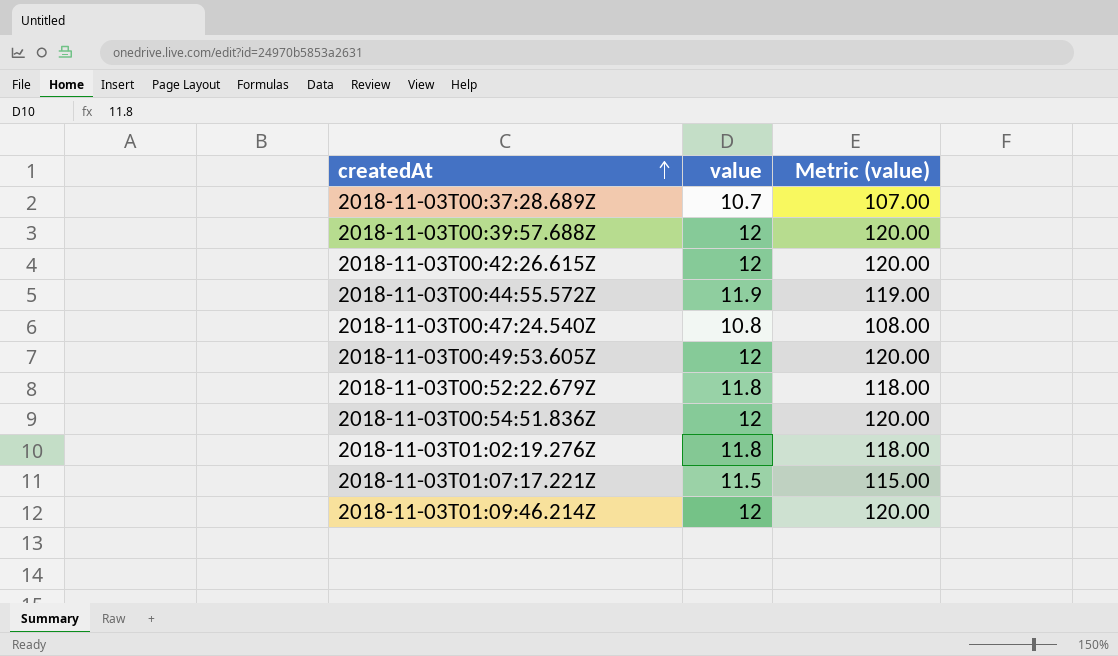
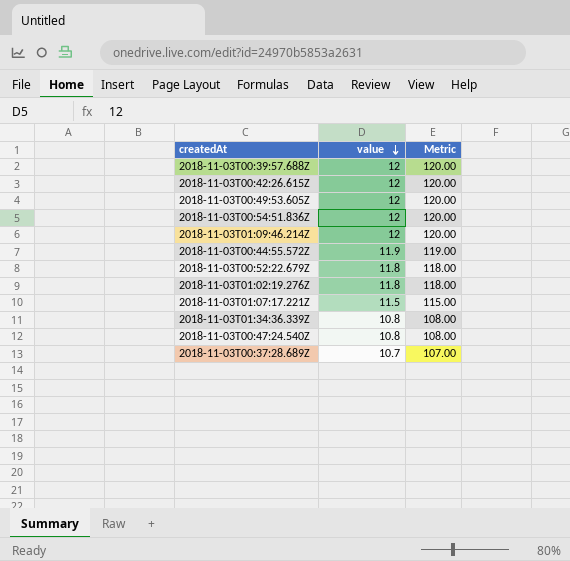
row order: createdAt ascending -> value descending
column name: Metric (value) -> Metric
row 2018-11-03T01:34:36.339Z: none -> 10.8 | 108.00

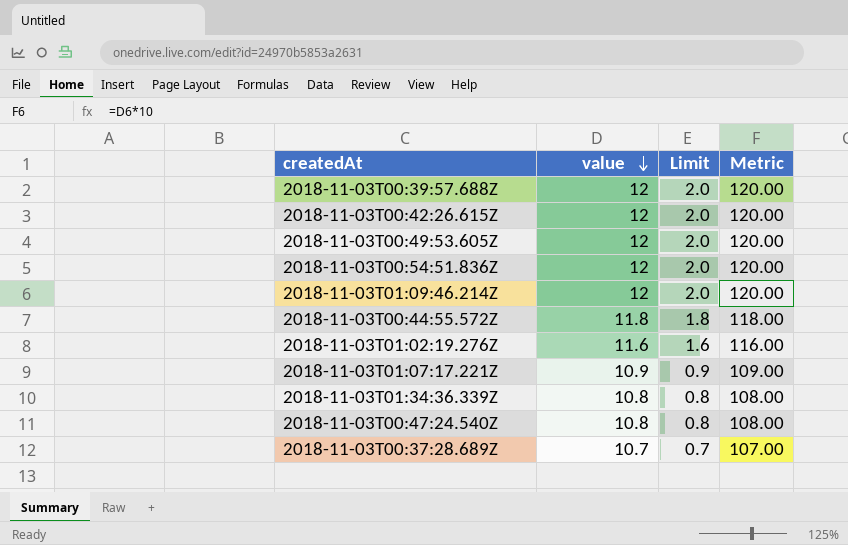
column Limit | formula: none -> [value] - 10
row 2018-11-03T00:52:22.679Z: 11.8 | 118.00 -> none
2018-11-03T00:44:55.572Z | value: 11.9 -> 11.8
2018-11-03T00:44:55.572Z | Metric: 119.00 -> 118.00
2018-11-03T01:02:19.276Z | value: 11.8 -> 11.6
2018-11-03T01:02:19.276Z | Metric: 118.00 -> 116.00
2018-11-03T01:07:17.221Z | value: 11.5 -> 10.9
2018-11-03T01:07:17.221Z | Metric: 115.00 -> 109.00

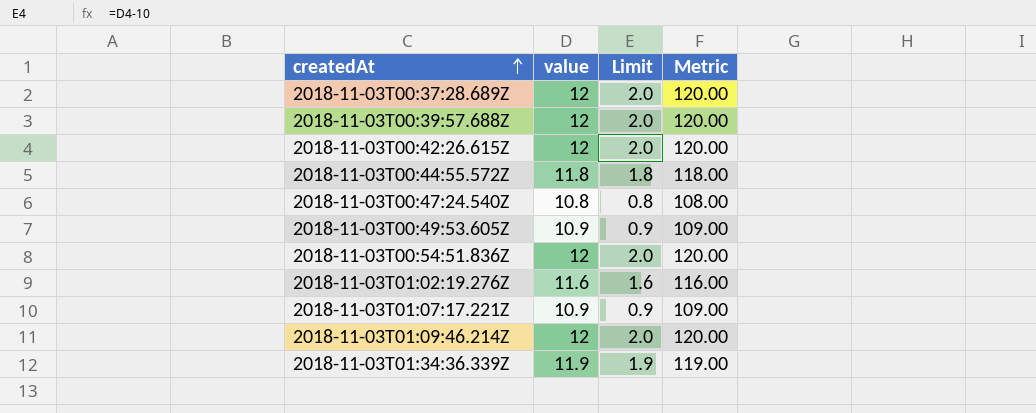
row order: value descending -> createdAt ascending
2018-11-03T00:37:28.689Z | value: 10.7 -> 12
2018-11-03T00:37:28.689Z | Limit: 0.7 -> 2.0
2018-11-03T00:37:28.689Z | Metric: 107.00 -> 120.00
2018-11-03T00:49:53.605Z | value: 12 -> 10.9
2018-11-03T00:49:53.605Z | Limit: 2.0 -> 0.9
2018-11-03T00:49:53.605Z | Metric: 120.00 -> 109.00
2018-11-03T01:34:36.339Z | value: 10.8 -> 11.9
2018-11-03T01:34:36.339Z | Limit: 0.8 -> 1.9
2018-11-03T01:34:36.339Z | Metric: 108.00 -> 119.00

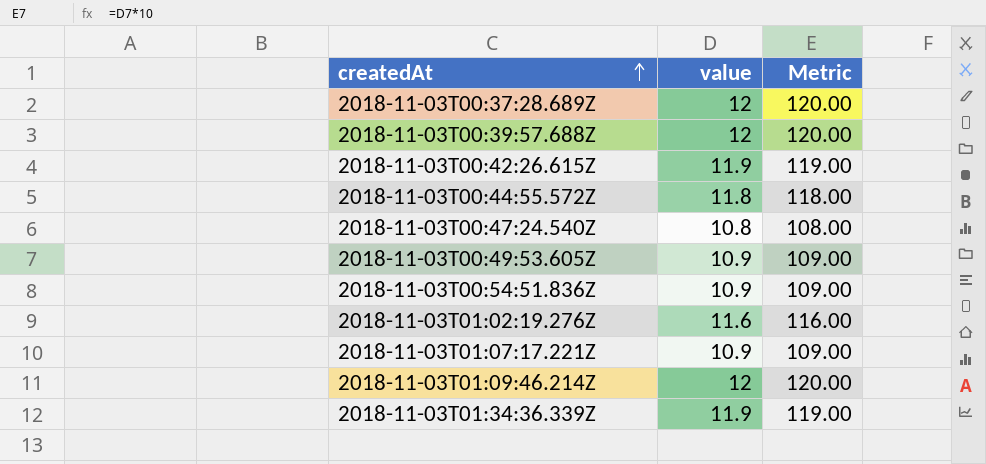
column Limit | formula: [value] - 10 -> none
2018-11-03T00:42:26.615Z | value: 12 -> 11.9
2018-11-03T00:42:26.615Z | Metric: 120.00 -> 119.00
2018-11-03T00:54:51.836Z | value: 12 -> 10.9
2018-11-03T00:54:51.836Z | Metric: 120.00 -> 109.00

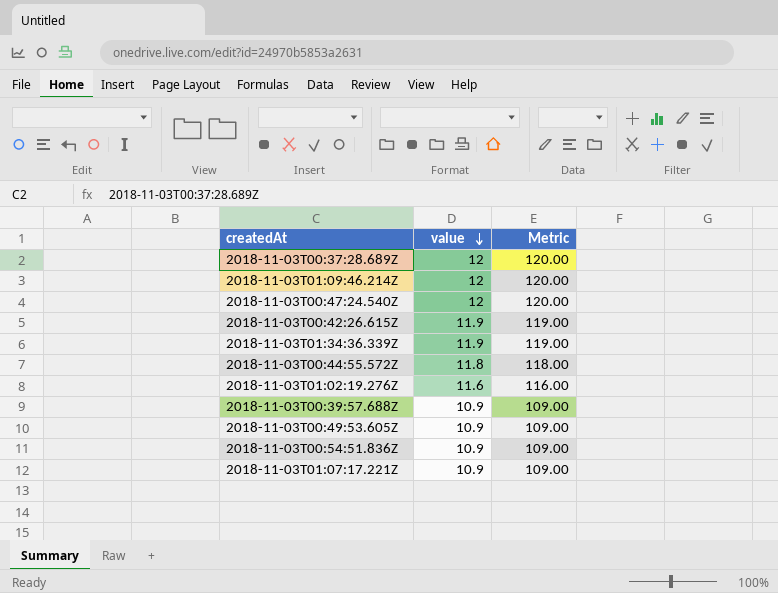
row order: createdAt ascending -> value descending
2018-11-03T00:47:24.540Z | value: 10.8 -> 12
2018-11-03T00:47:24.540Z | Metric: 108.00 -> 120.00
2018-11-03T00:39:57.688Z | value: 12 -> 10.9
2018-11-03T00:39:57.688Z | Metric: 120.00 -> 109.00

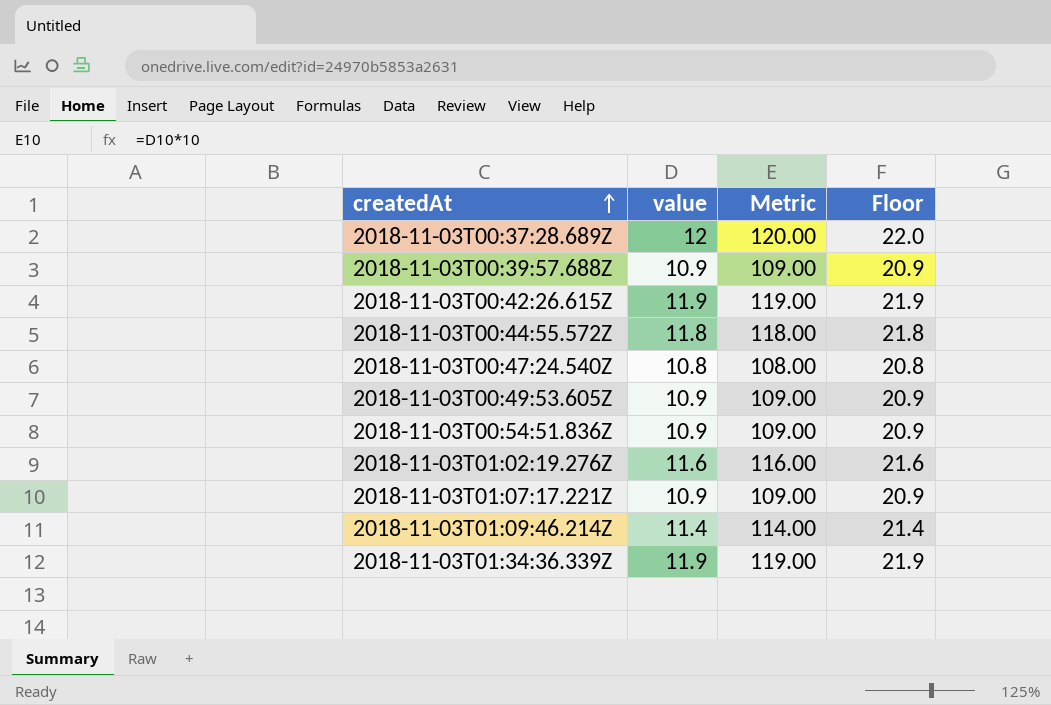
row order: value descending -> createdAt ascending
column Floor | formula: none -> [value] + 10
2018-11-03T00:47:24.540Z | value: 12 -> 10.8
2018-11-03T00:47:24.540Z | Metric: 120.00 -> 108.00
2018-11-03T01:09:46.214Z | value: 12 -> 11.4
2018-11-03T01:09:46.214Z | Metric: 120.00 -> 114.00

